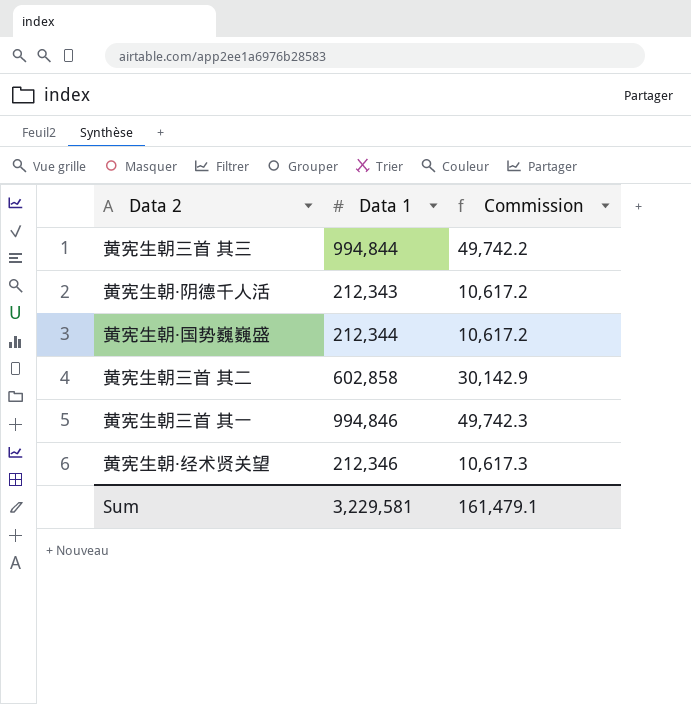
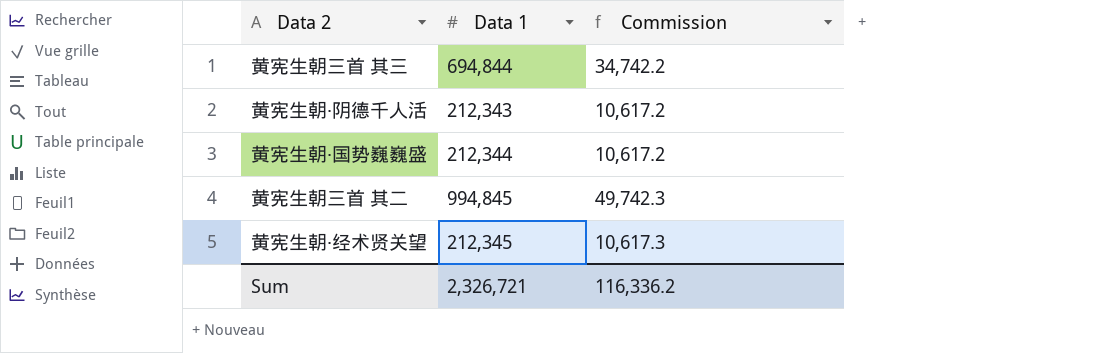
row 黄宪生朝三首 其一: 994,846 | 49,742.3 -> none
黄宪生朝三首 其三 | Data 1: 994,844 -> 694,844
黄宪生朝三首 其三 | Commission: 49,742.2 -> 34,742.2
黄宪生朝三首 其二 | Data 1: 602,858 -> 994,845
黄宪生朝三首 其二 | Commission: 30,142.9 -> 49,742.3
黄宪生朝·经术贤关望 | Data 1: 212,346 -> 212,345
Sum | Data 1: 3,229,581 -> 2,326,721
Sum | Commission: 161,479.1 -> 116,336.2

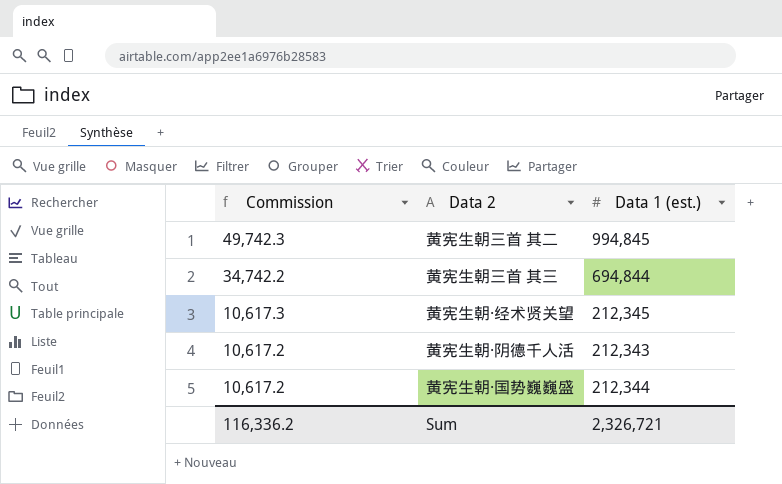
row order: none -> Commission descending
column Commission | position: 3 -> 1
column name: Data 1 -> Data 1 (est.)

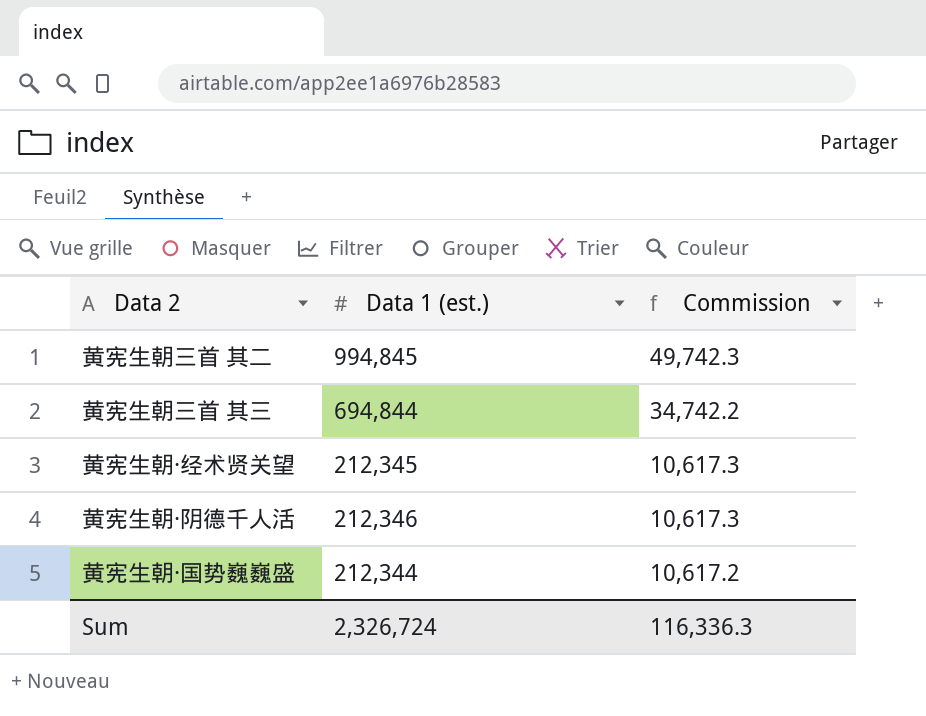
column Commission | position: 1 -> 3
黄宪生朝·阴德千人活 | Data 1 (est.): 212,343 -> 212,346
黄宪生朝·阴德千人活 | Commission: 10,617.2 -> 10,617.3
Sum | Data 1 (est.): 2,326,721 -> 2,326,724
Sum | Commission: 116,336.2 -> 116,336.3

